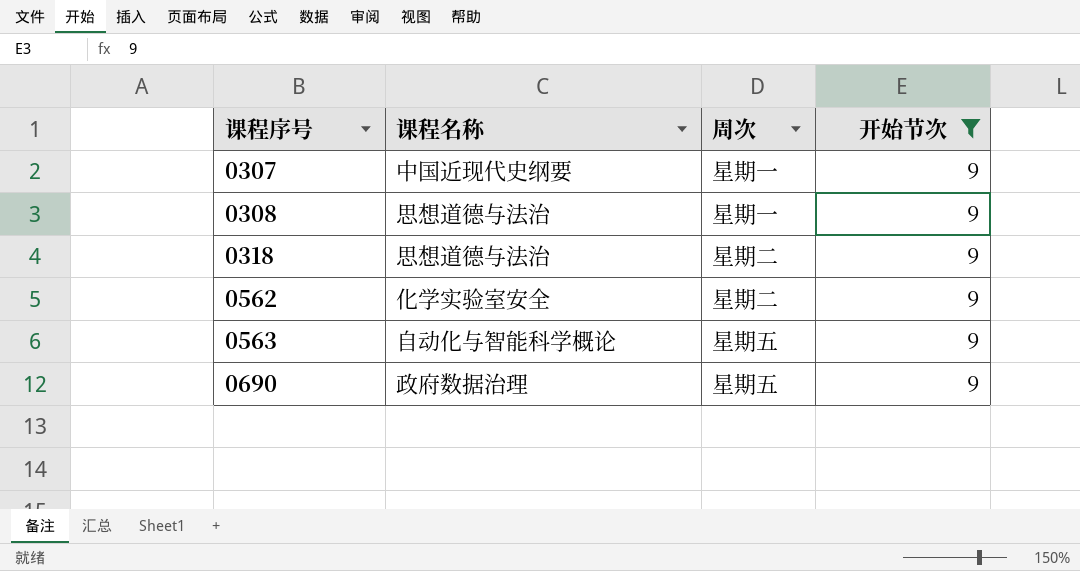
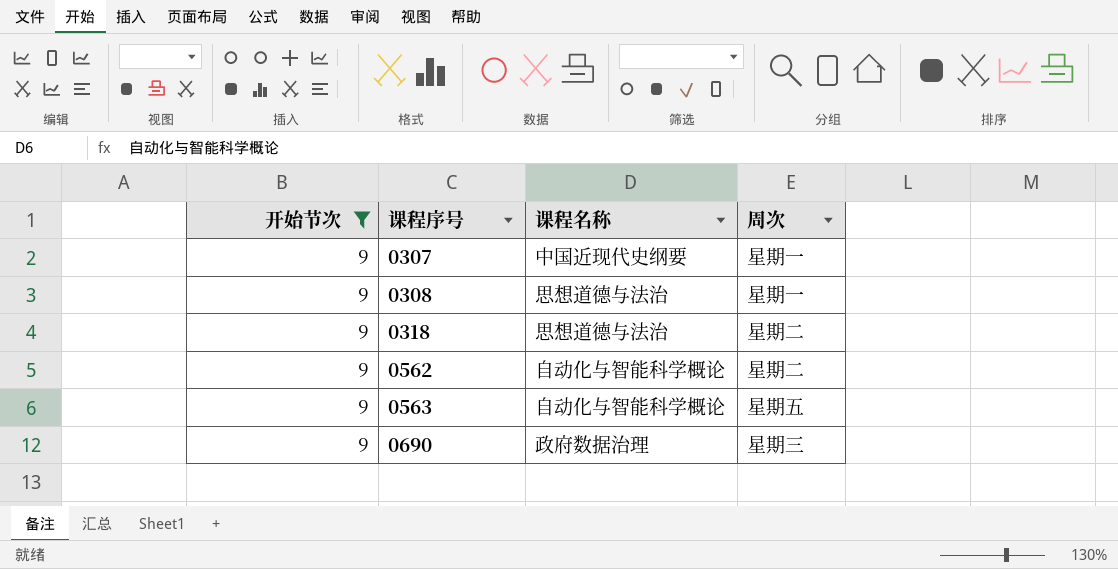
column 开始节次 | position: 4 -> 1
0562 | 课程名称: 化学实验室安全 -> 自动化与智能科学概论
0690 | 周次: 星期五 -> 星期三

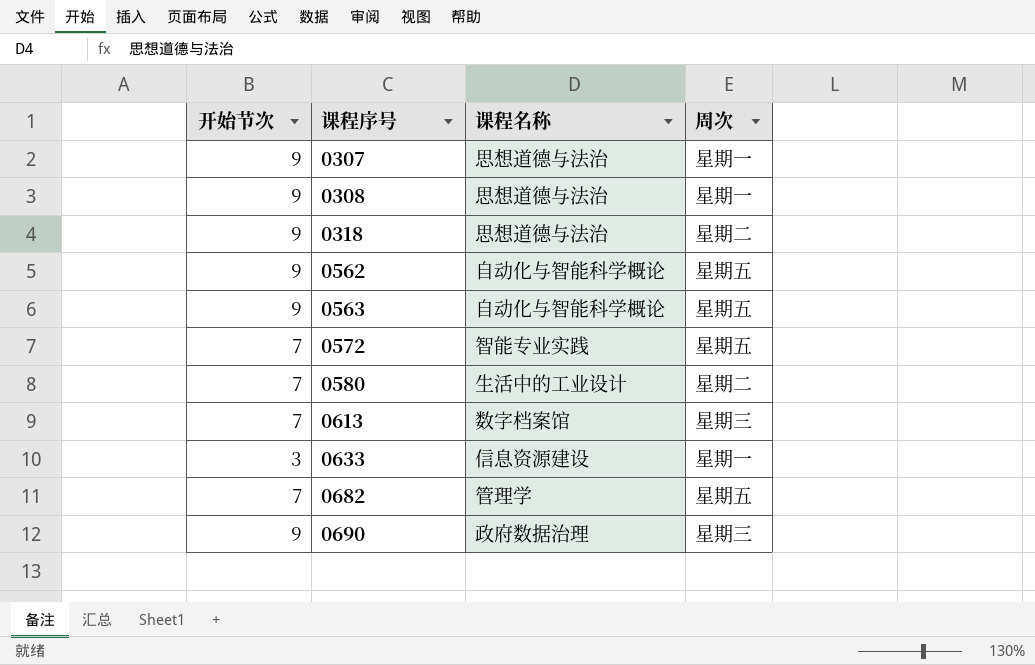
filter: 开始节次 = 9 -> none
0307 | 课程名称: 中国近现代史纲要 -> 思想道德与法治
0562 | 周次: 星期二 -> 星期五

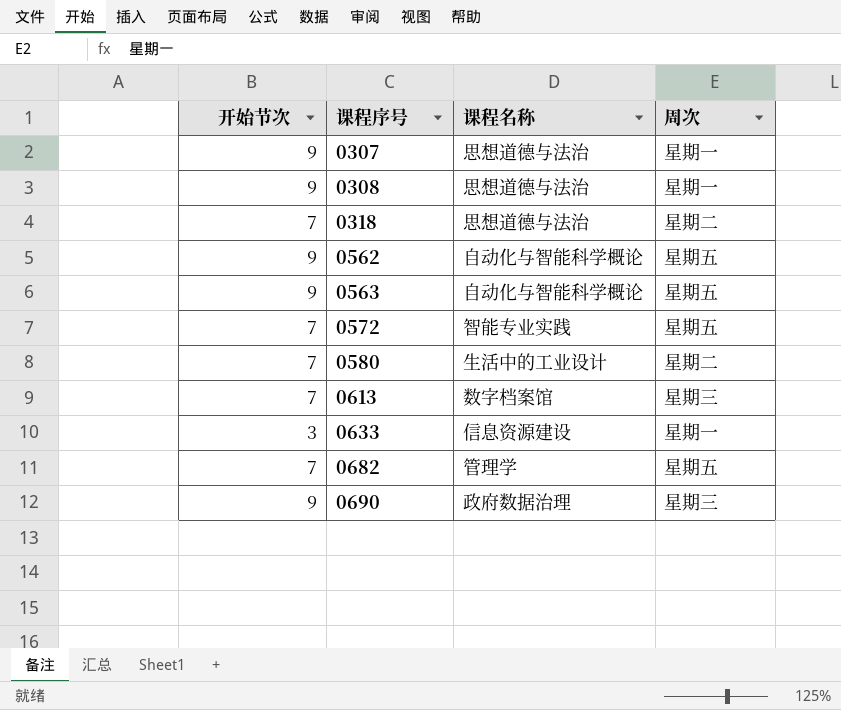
0318 | 开始节次: 9 -> 7

